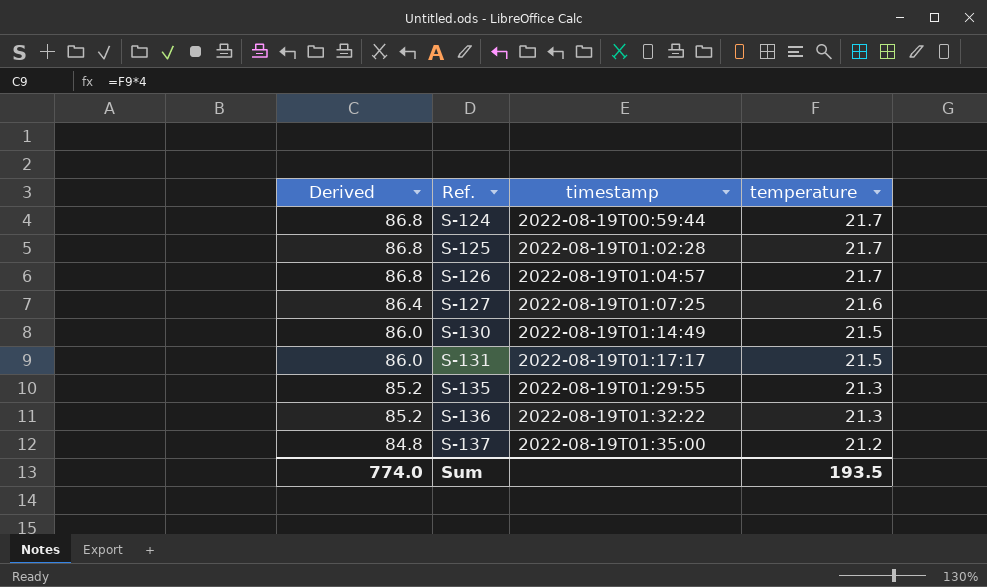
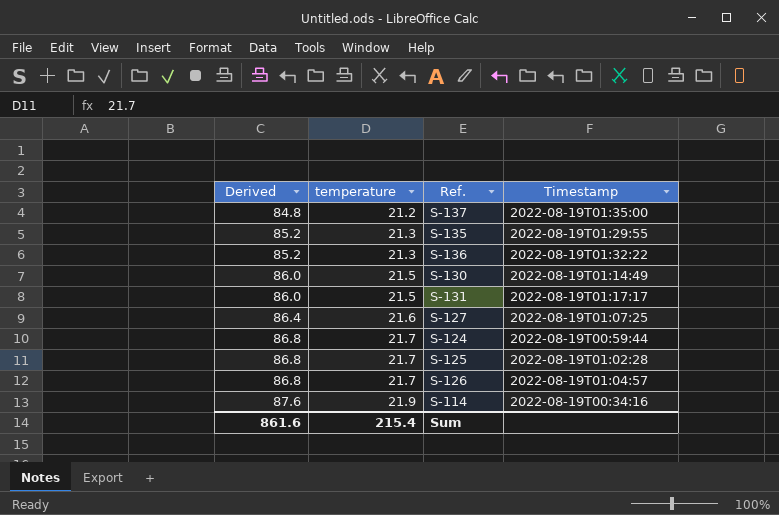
row order: Derived descending -> Derived ascending
column temperature | position: 4 -> 2
column name: timestamp -> Timestamp
row S-114: none -> 87.6 | 21.9 | 2022-08-19T00:34:16
Sum | Derived: 774.0 -> 861.6
Sum | temperature: 193.5 -> 215.4

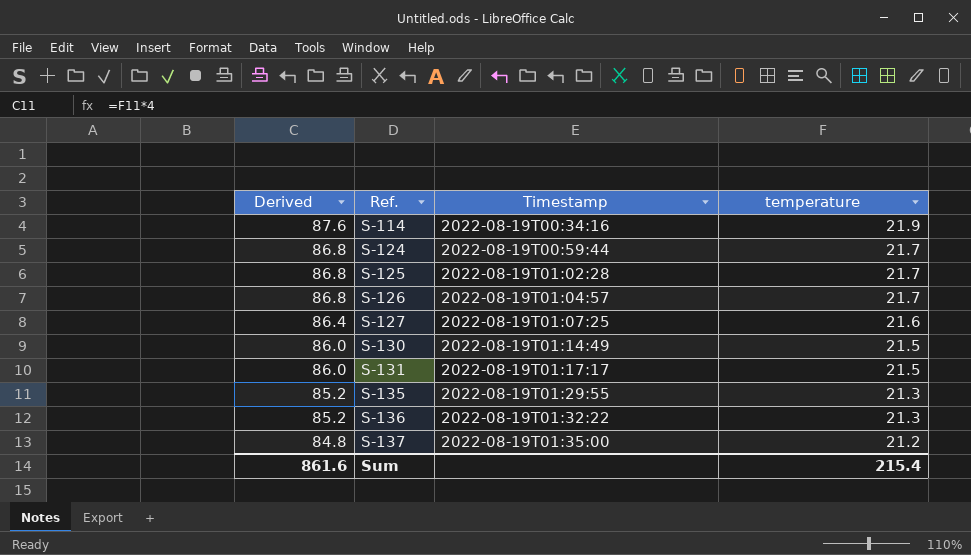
row order: Derived ascending -> Derived descending
column temperature | position: 2 -> 4

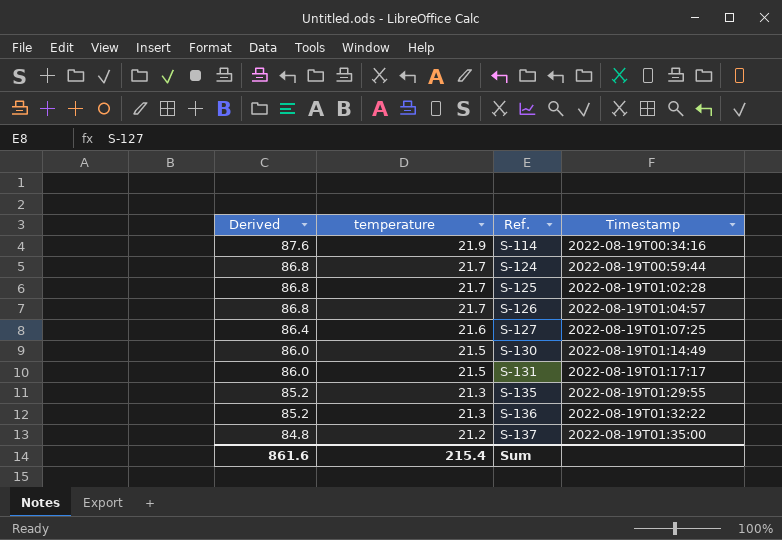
column temperature | position: 4 -> 2

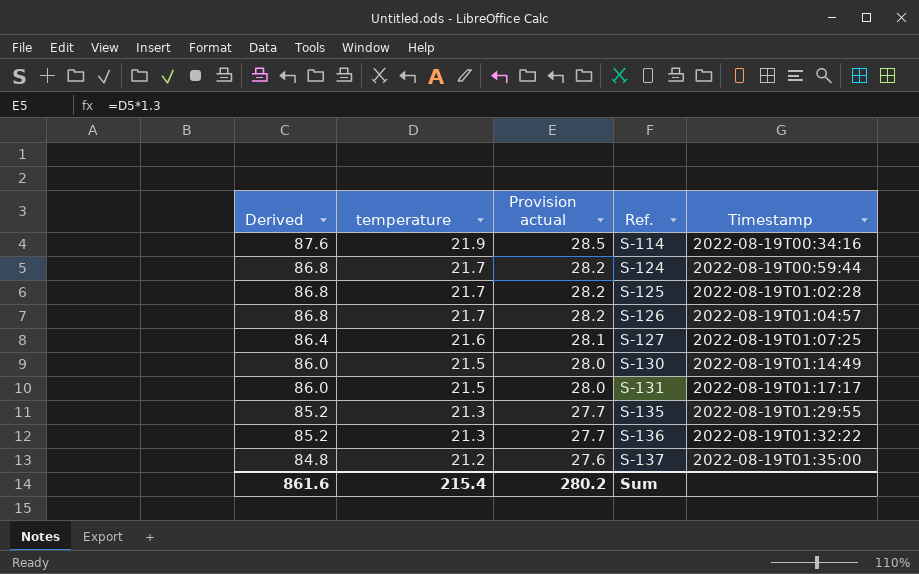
column Provision actual | formula: none -> [temperature] * 1.3

